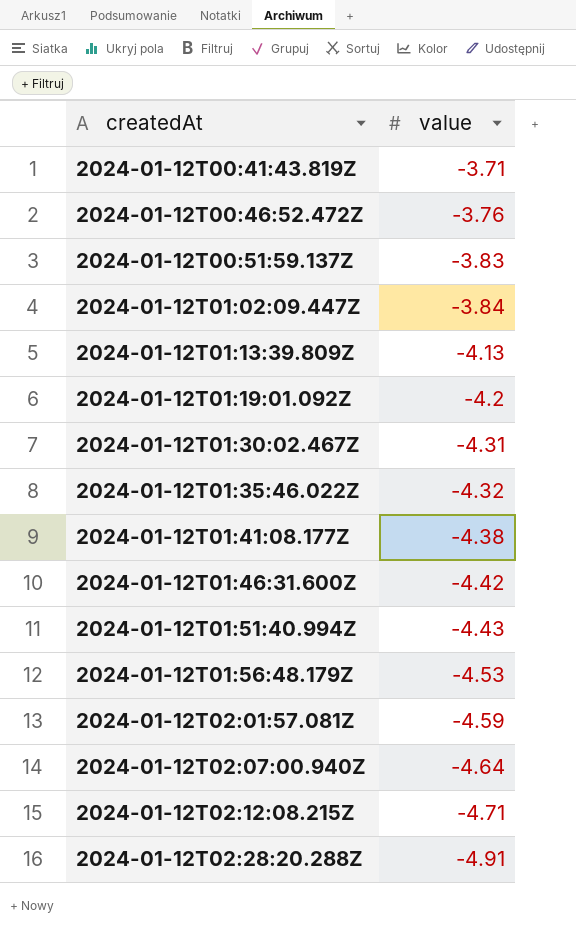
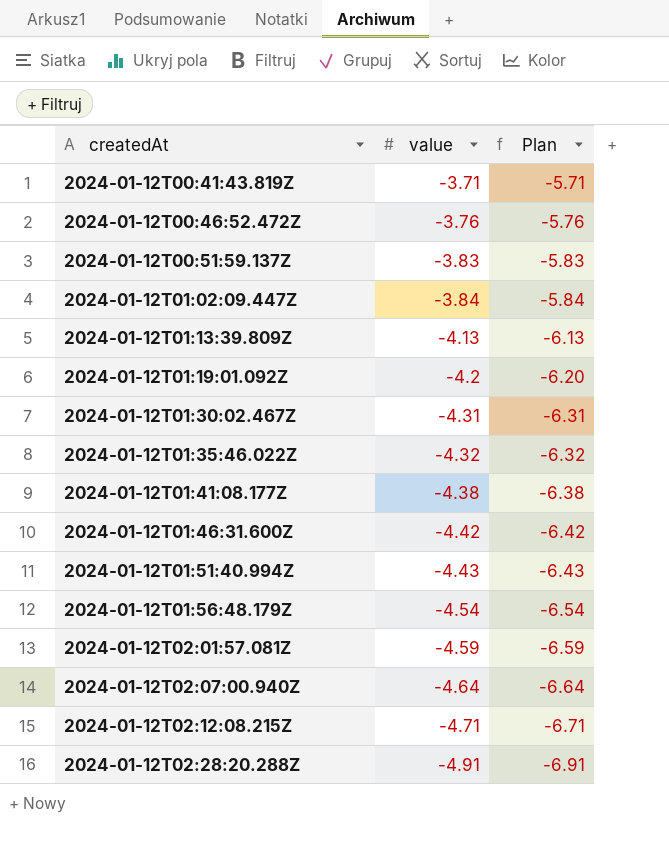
column Plan | formula: none -> [value] - 2
2024-01-12T01:56:48.179Z | value: -4.53 -> -4.54

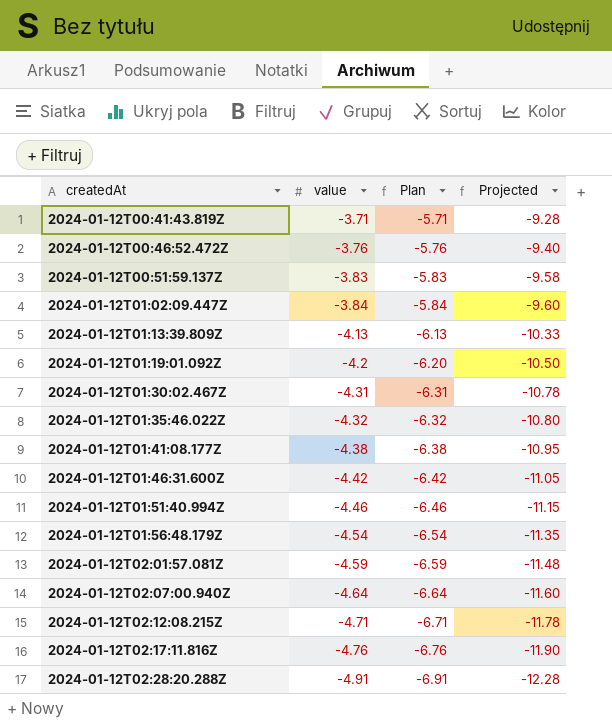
column Projected | formula: none -> [value] * 2.5
2024-01-12T01:51:40.994Z | value: -4.43 -> -4.46
2024-01-12T01:51:40.994Z | Plan: -6.43 -> -6.46
row 2024-01-12T02:17:11.816Z: none -> -4.76 | -6.76 | -11.90

